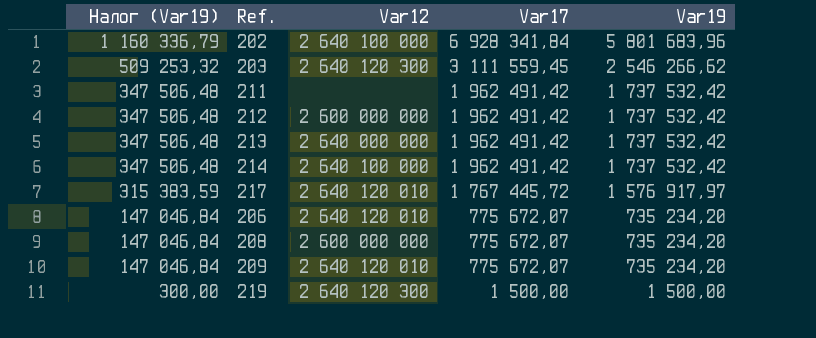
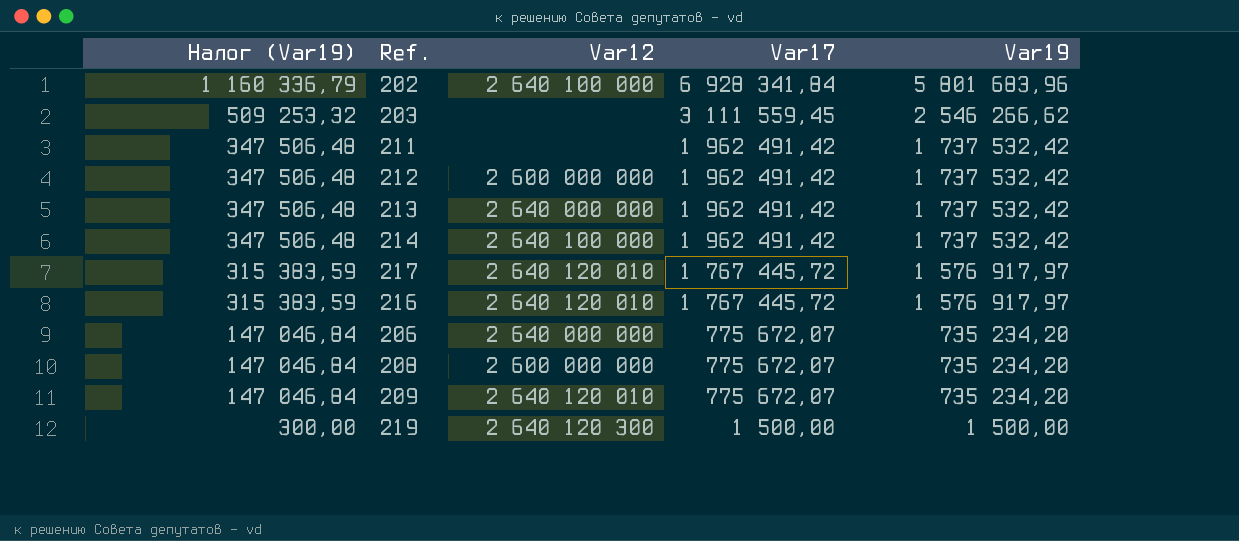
203 | Var12: 2 640 120 300 -> none
row 216: none -> 315 383,59 | 2 640 120 010 | 1 767 445,72 | 1 576 917,97
206 | Var12: 2 640 120 010 -> 2 640 000 000

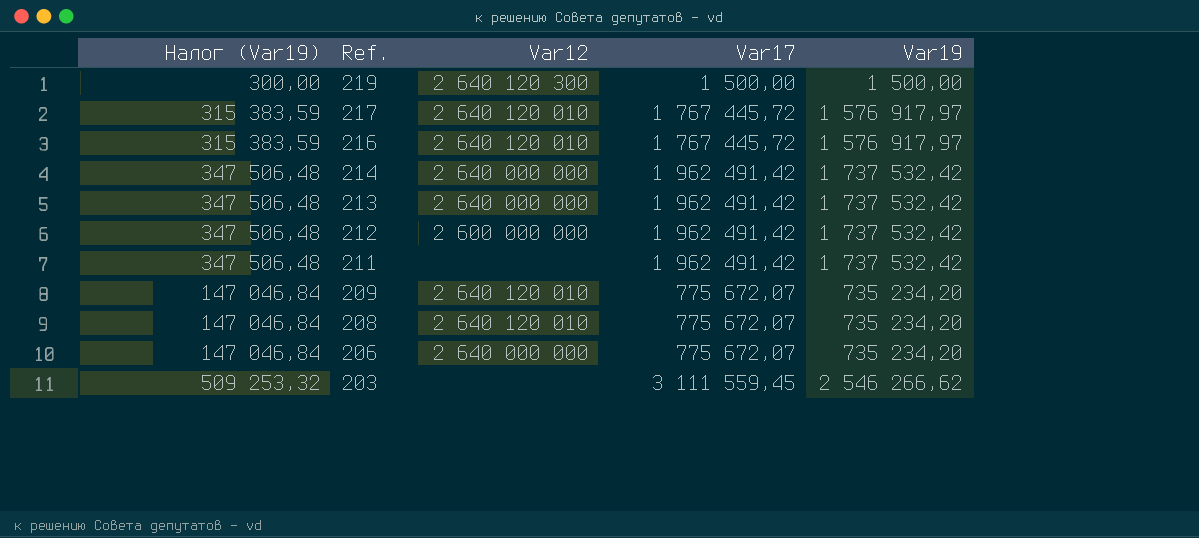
row order: Налог (Var19) descending -> Ref. descending
row 202: 1 160 336,79 | 2 640 100 000 | 6 928 341,84 | 5 801 683,96 -> none
214 | Var12: 2 640 100 000 -> 2 640 000 000
208 | Var12: 2 600 000 000 -> 2 640 120 010

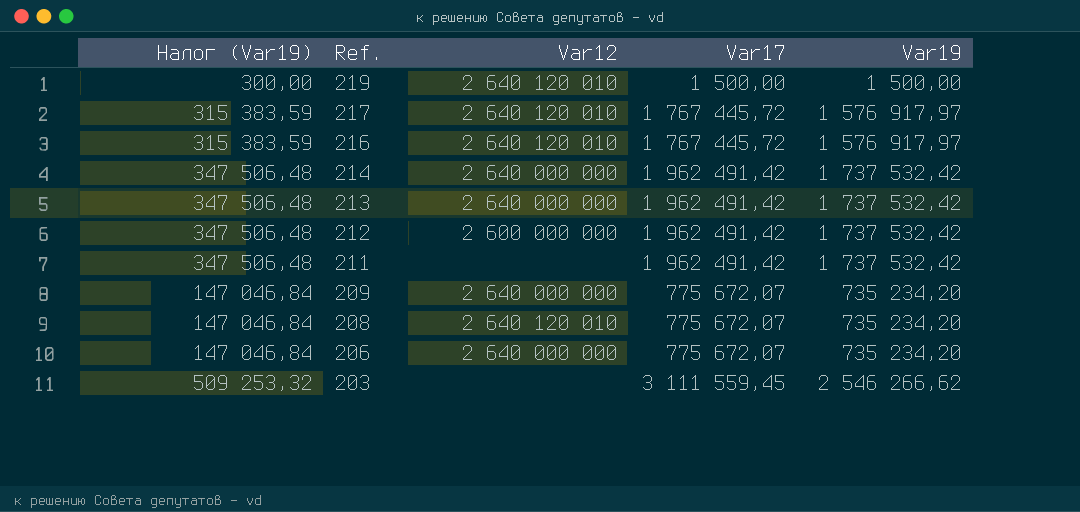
219 | Var12: 2 640 120 300 -> 2 640 120 010
209 | Var12: 2 640 120 010 -> 2 640 000 000

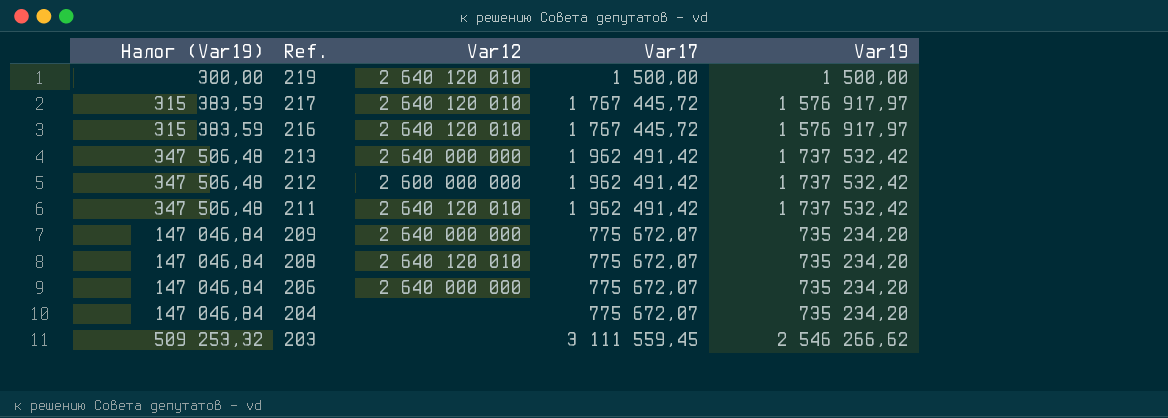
row 214: 347 506,48 | 2 640 000 000 | 1 962 491,42 | 1 737 532,42 -> none
211 | Var12: none -> 2 640 120 010
row 204: none -> 147 046,84 | none | 775 672,07 | 735 234,20

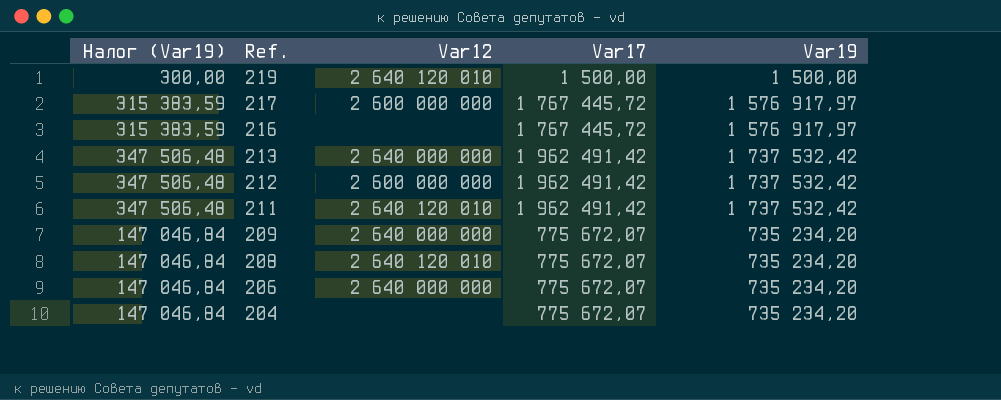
row 203: 509 253,32 | none | 3 111 559,45 | 2 546 266,62 -> none
217 | Var12: 2 640 120 010 -> 2 600 000 000
216 | Var12: 2 640 120 010 -> none

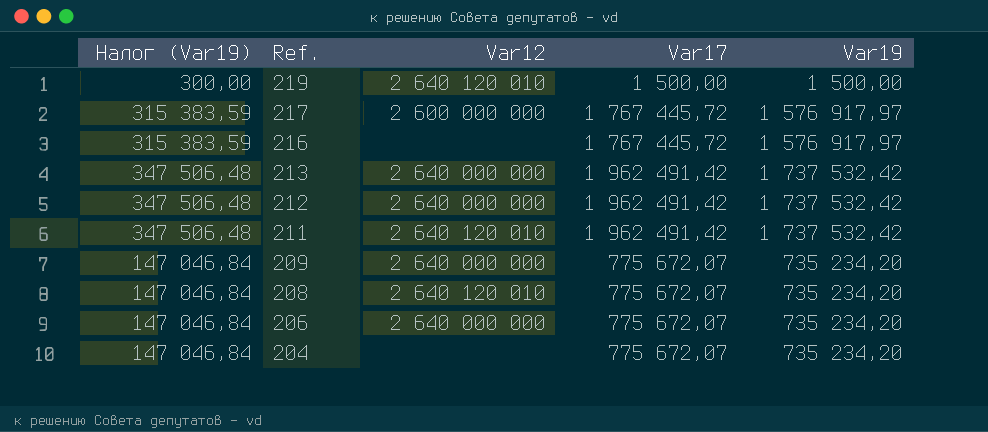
212 | Var12: 2 600 000 000 -> 2 640 000 000

